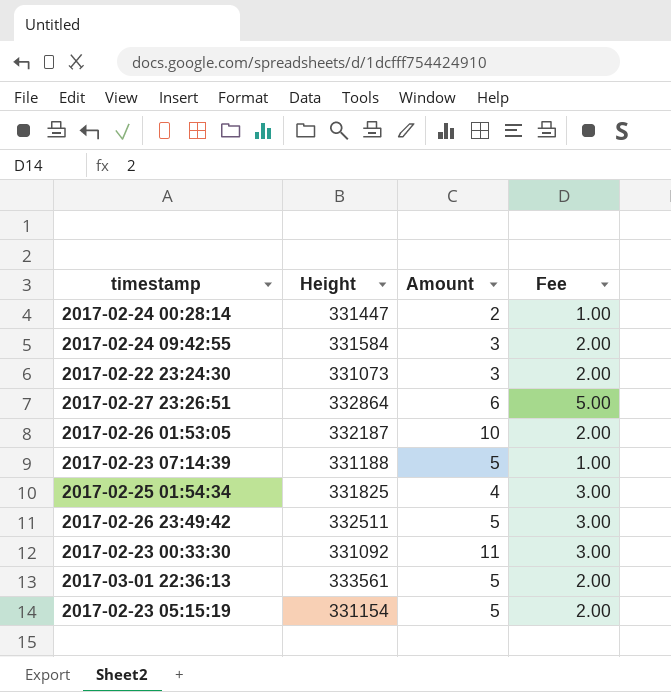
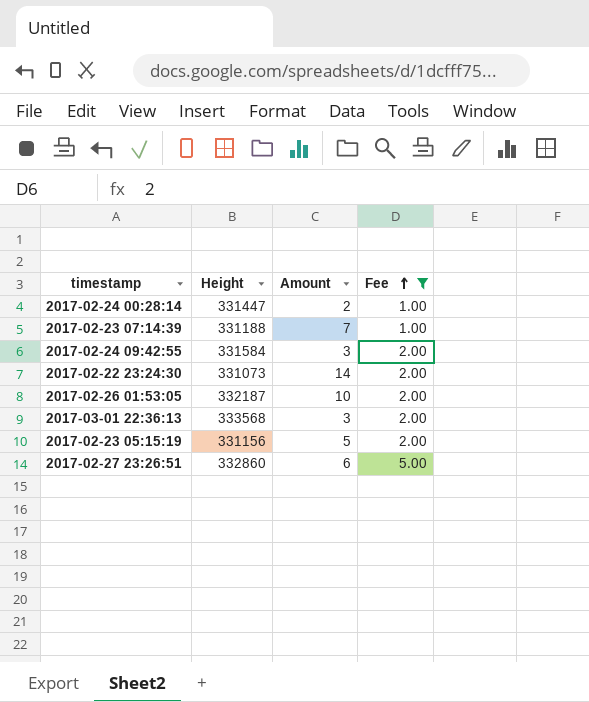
filter: none -> Fee != 3.00
row order: none -> Fee ascending
2017-02-23 07:14:39 | Amount: 5 -> 7
2017-02-22 23:24:30 | Amount: 3 -> 14
2017-03-01 22:36:13 | Height: 333561 -> 333568
2017-03-01 22:36:13 | Amount: 5 -> 3
2017-02-23 05:15:19 | Height: 331154 -> 331156
2017-02-27 23:26:51 | Height: 332864 -> 332860

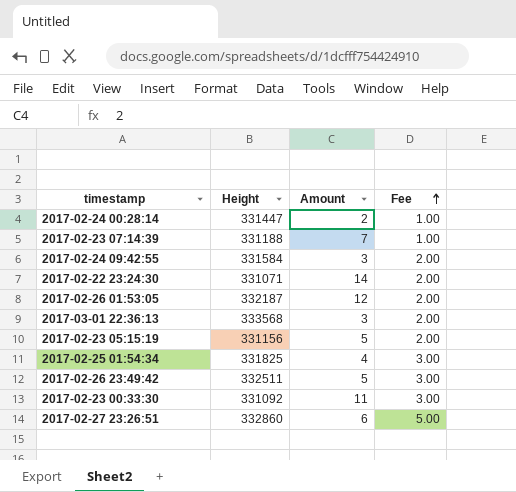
filter: Fee != 3.00 -> none
2017-02-22 23:24:30 | Height: 331073 -> 331071
2017-02-26 01:53:05 | Amount: 10 -> 12

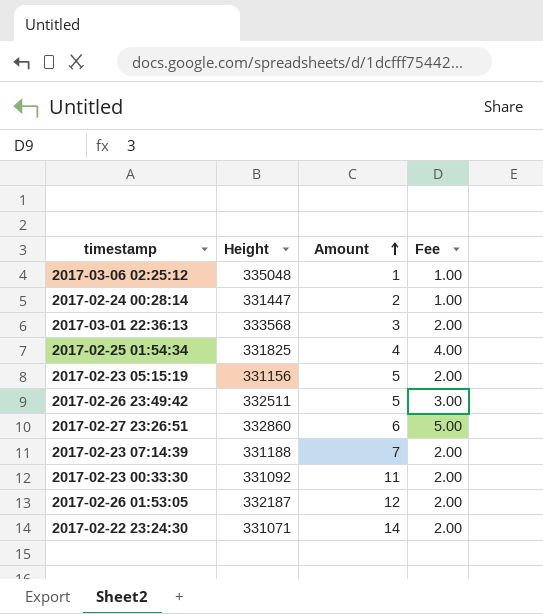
row order: Fee ascending -> Amount ascending
row 2017-02-24 09:42:55: 331584 | 3 | 2.00 -> none
row 2017-03-06 02:25:12: none -> 335048 | 1 | 1.00
2017-02-25 01:54:34 | Fee: 3.00 -> 4.00
2017-02-23 07:14:39 | Fee: 1.00 -> 2.00
2017-02-23 00:33:30 | Fee: 3.00 -> 2.00

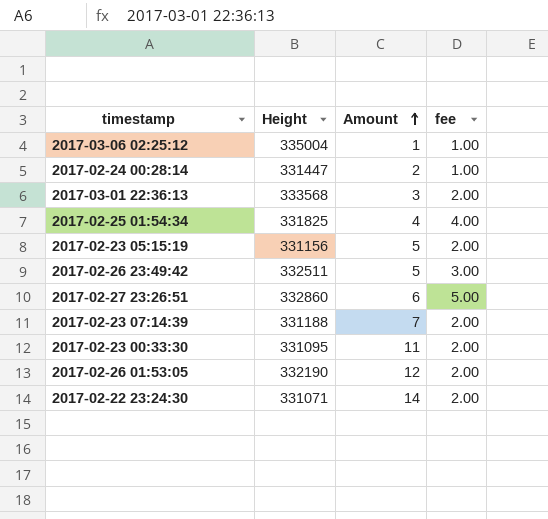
column name: Fee -> fee
2017-03-06 02:25:12 | Height: 335048 -> 335004
2017-02-23 00:33:30 | Height: 331092 -> 331095
2017-02-26 01:53:05 | Height: 332187 -> 332190

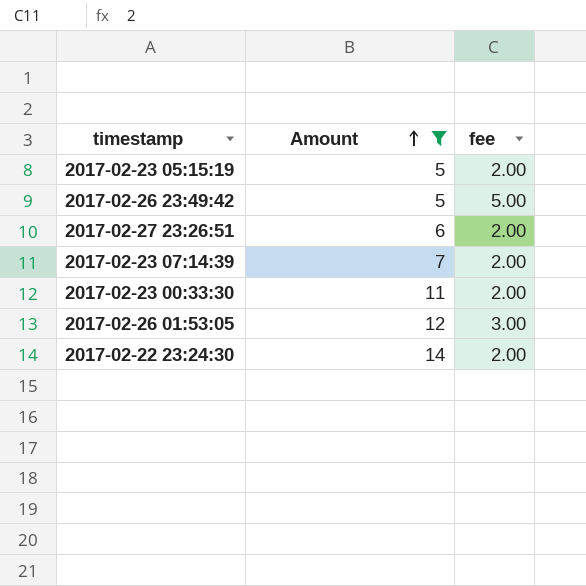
filter: none -> Amount >= 5
column Height | position: 2 -> none
2017-02-26 23:49:42 | fee: 3.00 -> 5.00
2017-02-27 23:26:51 | fee: 5.00 -> 2.00
2017-02-26 01:53:05 | fee: 2.00 -> 3.00

